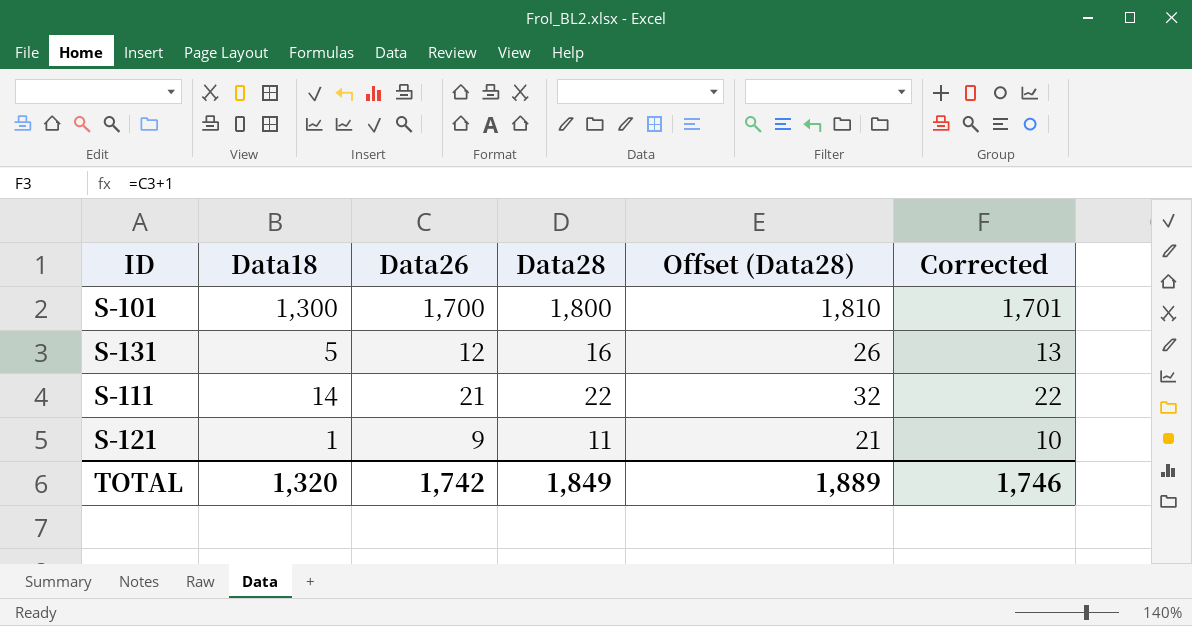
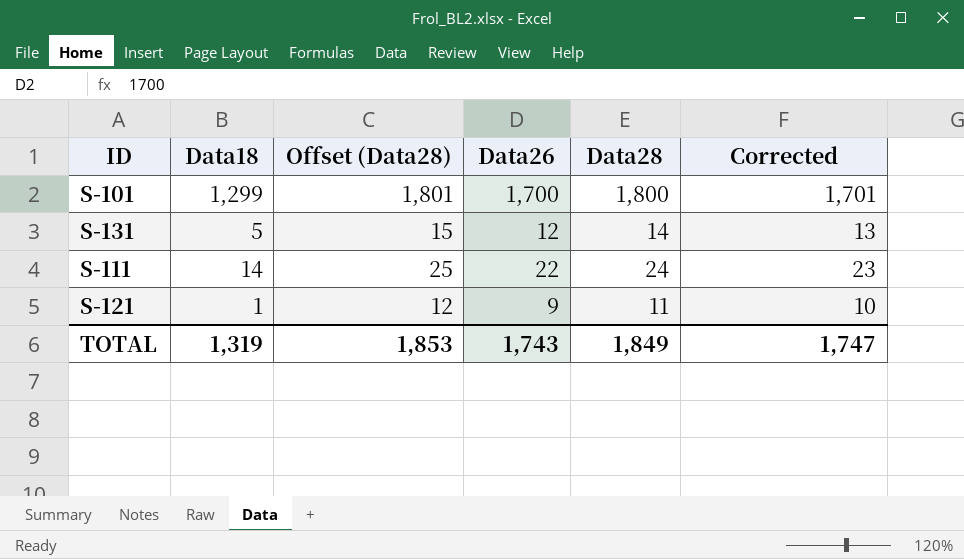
column Offset (Data28) | formula: [Data28] + 10 -> [Data28] + 1
column Offset (Data28) | position: 5 -> 3
S-101 | Data18: 1,300 -> 1,299
S-131 | Data28: 16 -> 14
S-111 | Data26: 21 -> 22
S-111 | Data28: 22 -> 24
S-111 | Corrected: 22 -> 23
TOTAL | Data18: 1,320 -> 1,319
TOTAL | Offset (Data28): 1,889 -> 1,853
TOTAL | Data26: 1,742 -> 1,743
TOTAL | Corrected: 1,746 -> 1,747

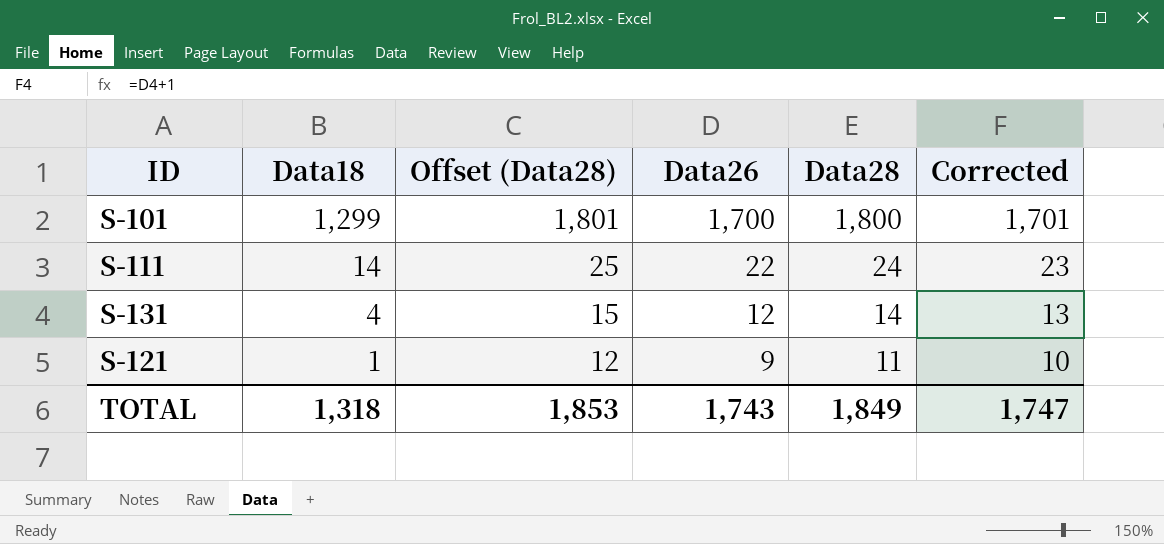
row order: none -> Data18 descending
S-131 | Data18: 5 -> 4
TOTAL | Data18: 1,319 -> 1,318

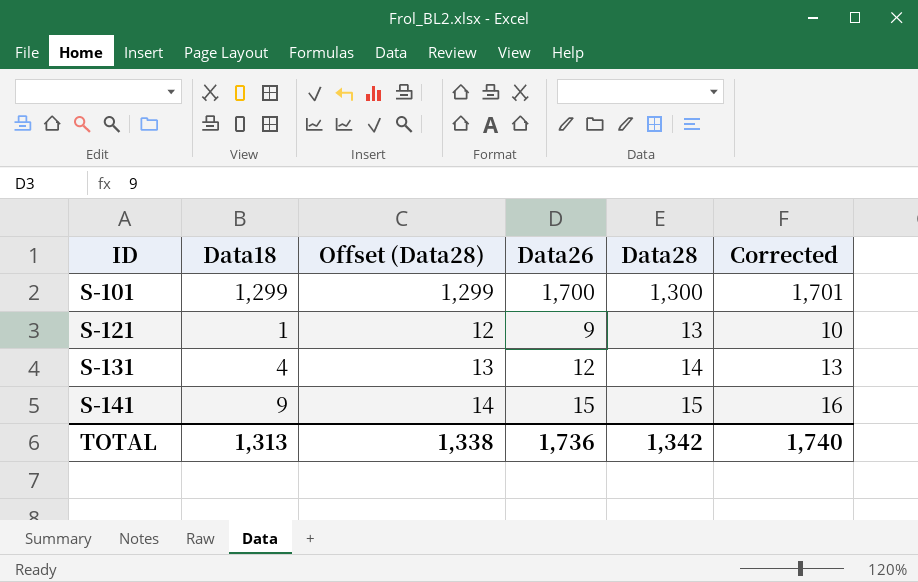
row order: Data18 descending -> ID ascending
column Offset (Data28) | formula: [Data28] + 1 -> [Data28] - 1
row S-111: 14 | 25 | 22 | 24 | 23 -> none
S-101 | Data28: 1,800 -> 1,300
S-121 | Data28: 11 -> 13
row S-141: none -> 9 | 14 | 15 | 15 | 16
TOTAL | Data18: 1,318 -> 1,313
TOTAL | Offset (Data28): 1,853 -> 1,338
TOTAL | Data26: 1,743 -> 1,736
TOTAL | Data28: 1,849 -> 1,342
TOTAL | Corrected: 1,747 -> 1,740

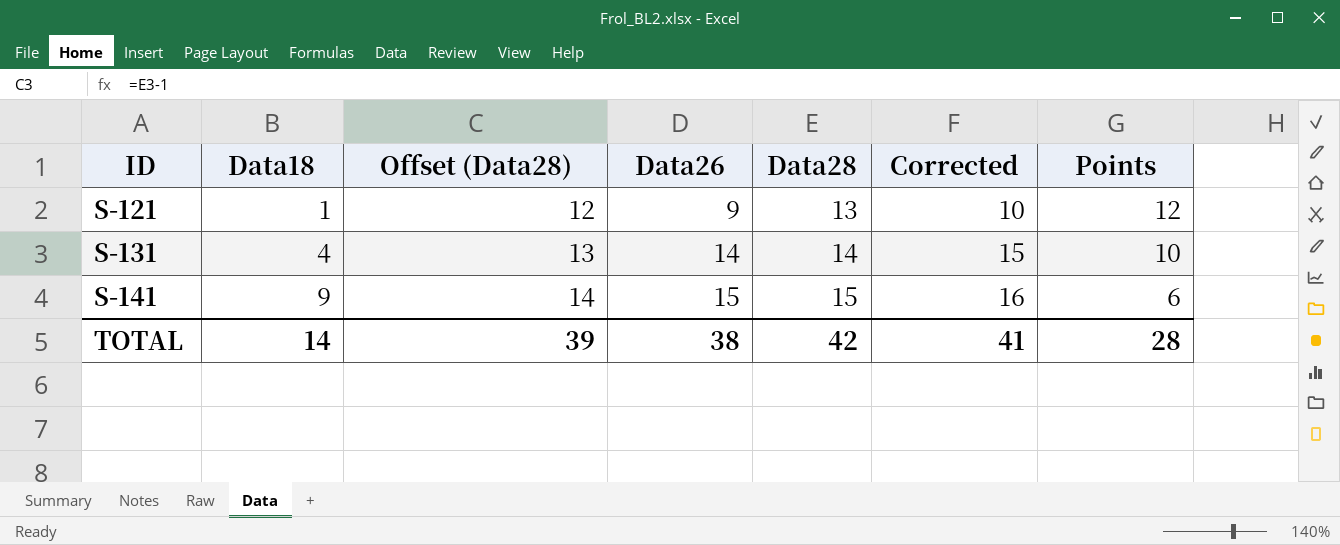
column Points | formula: none -> [Data28] - [Data18]
row S-101: 1,299 | 1,299 | 1,700 | 1,300 | 1,701 -> none
S-131 | Data26: 12 -> 14
S-131 | Corrected: 13 -> 15
TOTAL | Data18: 1,313 -> 14
TOTAL | Offset (Data28): 1,338 -> 39
TOTAL | Data26: 1,736 -> 38
TOTAL | Data28: 1,342 -> 42
TOTAL | Corrected: 1,740 -> 41

